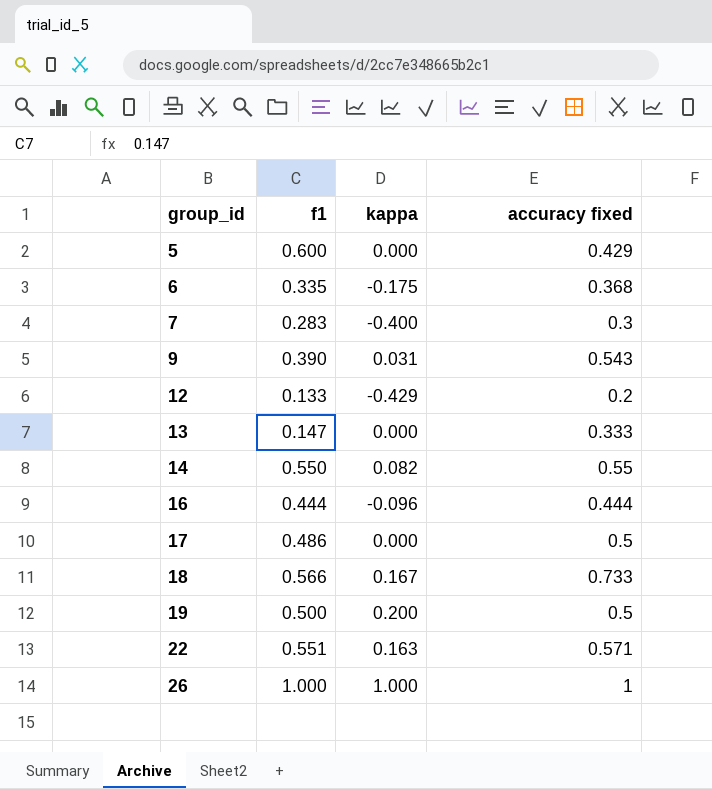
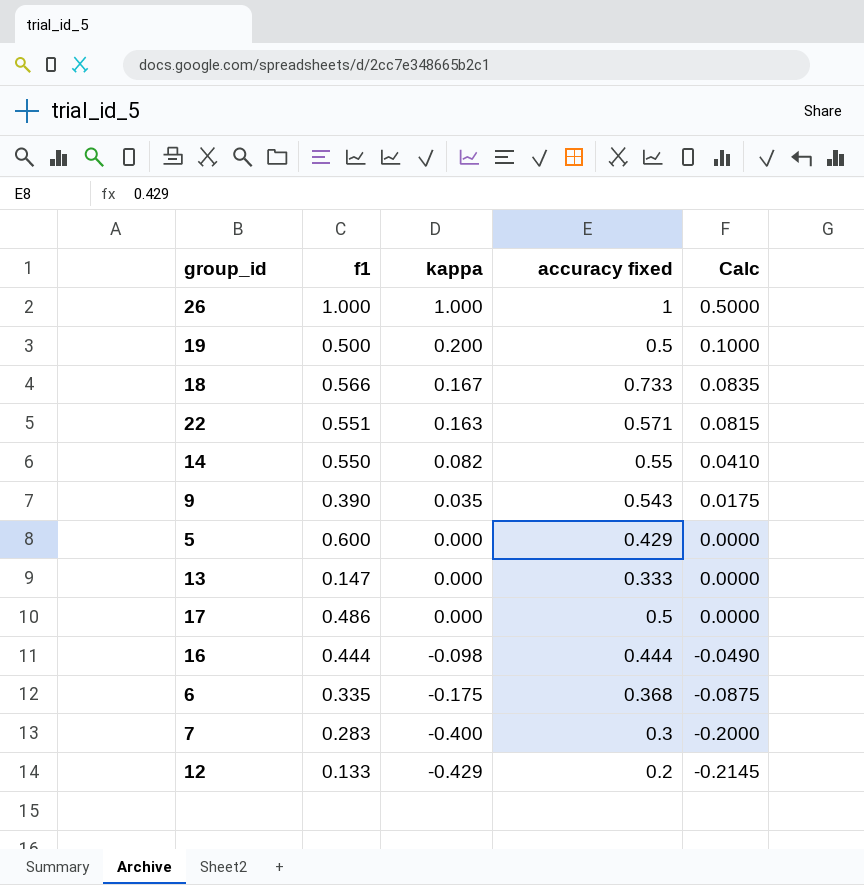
row order: group_id ascending -> kappa descending
column Calc | formula: none -> [kappa] * 0.5
9 | kappa: 0.031 -> 0.035
16 | kappa: -0.096 -> -0.098

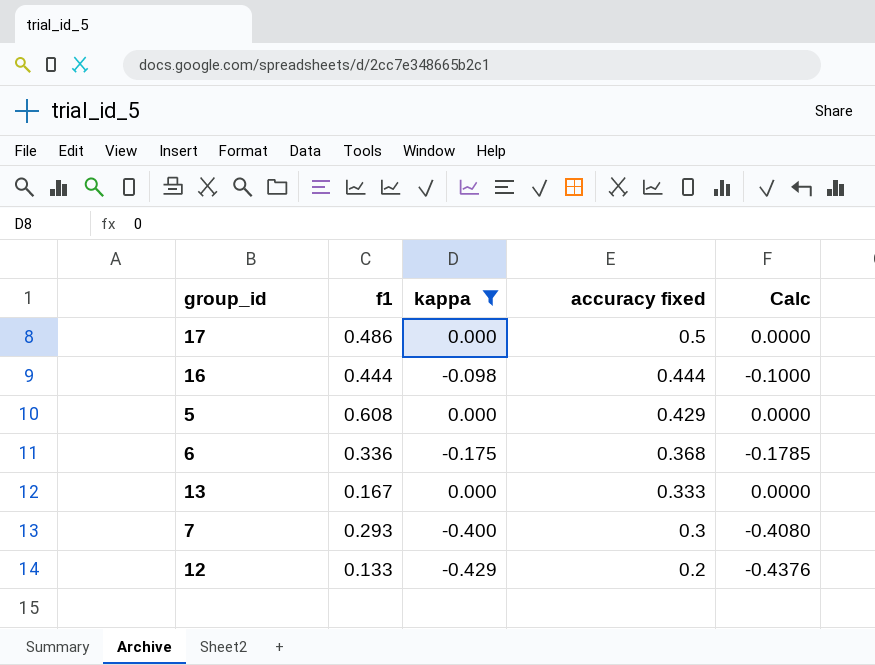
filter: none -> kappa <= 0.000
row order: kappa descending -> accuracy fixed descending
column Calc | formula: [kappa] * 0.5 -> [kappa] * 1.02
5 | f1: 0.600 -> 0.608
6 | f1: 0.335 -> 0.336
13 | f1: 0.147 -> 0.167
7 | f1: 0.283 -> 0.293

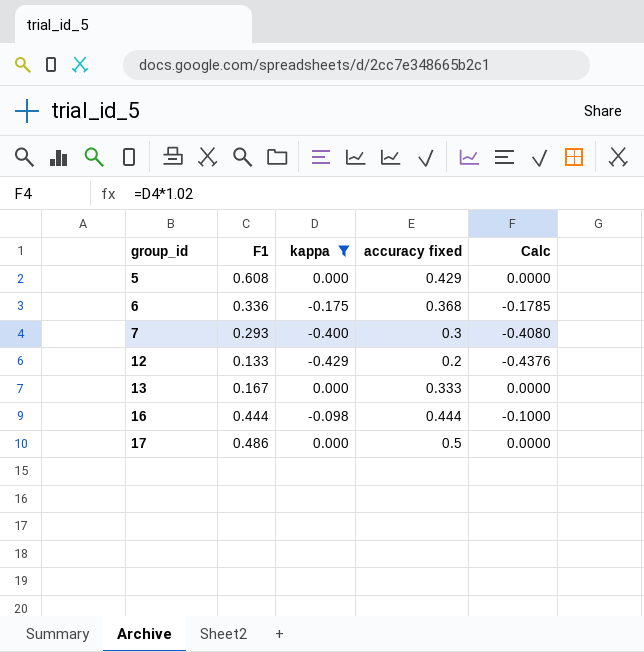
row order: accuracy fixed descending -> group_id ascending
column name: f1 -> F1

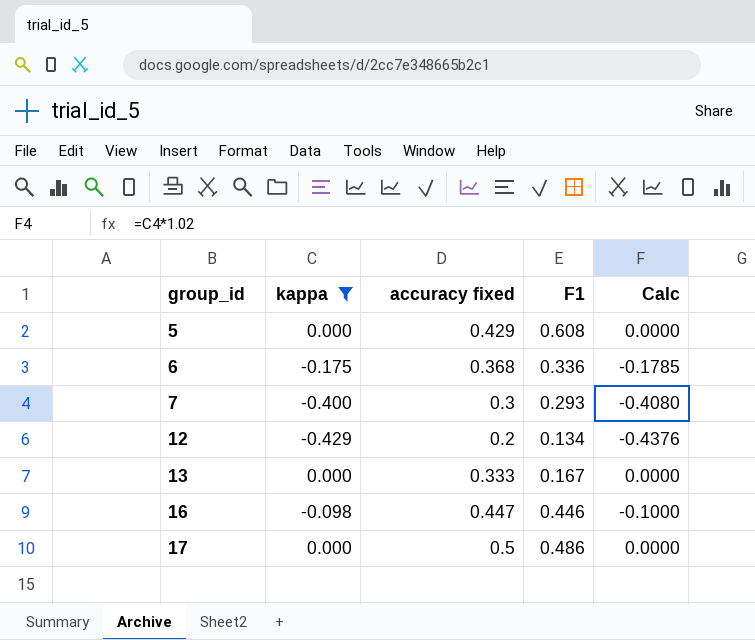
column F1 | position: 2 -> 4
12 | F1: 0.133 -> 0.134
16 | accuracy fixed: 0.444 -> 0.447
16 | F1: 0.444 -> 0.446

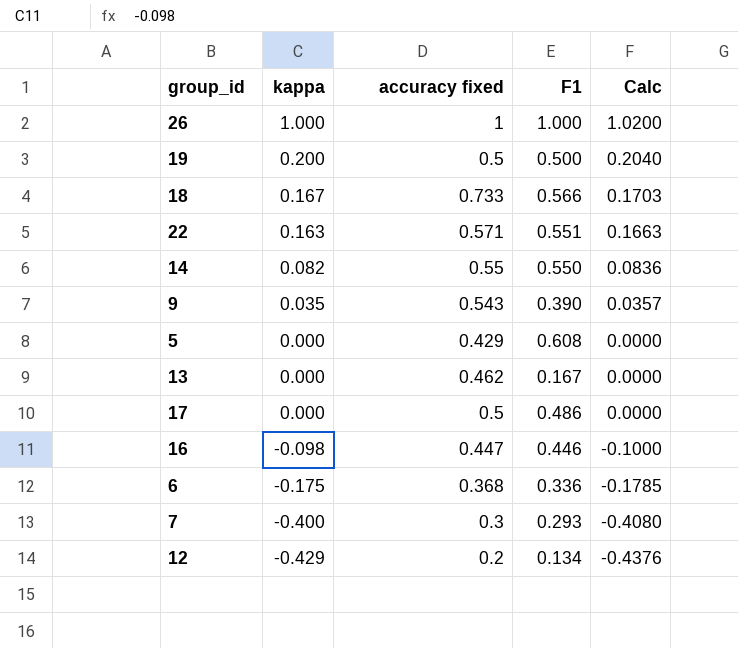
filter: kappa <= 0.000 -> none
row order: group_id ascending -> kappa descending
13 | accuracy fixed: 0.333 -> 0.462

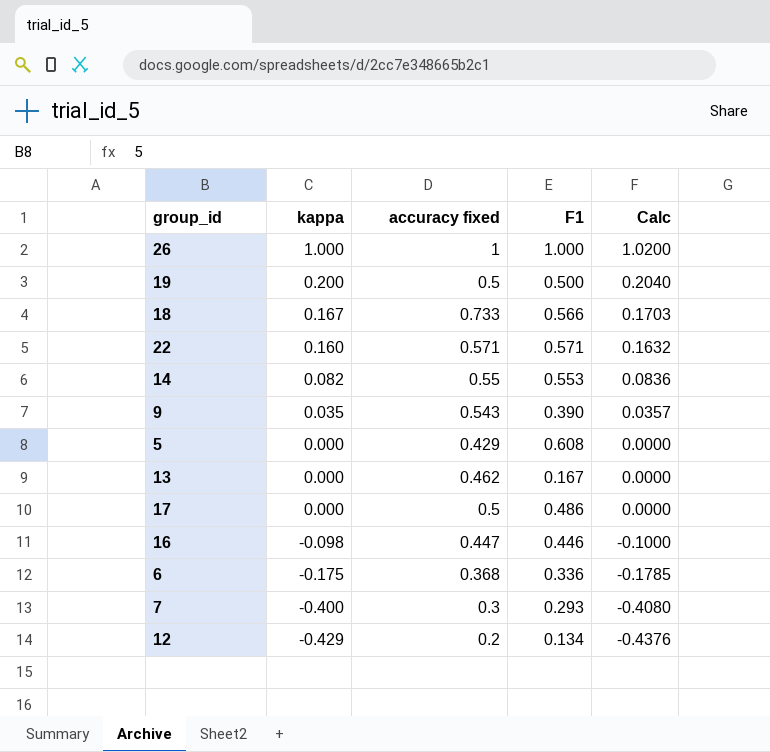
22 | kappa: 0.163 -> 0.160
22 | F1: 0.551 -> 0.571
22 | Calc: 0.1663 -> 0.1632
14 | F1: 0.550 -> 0.553

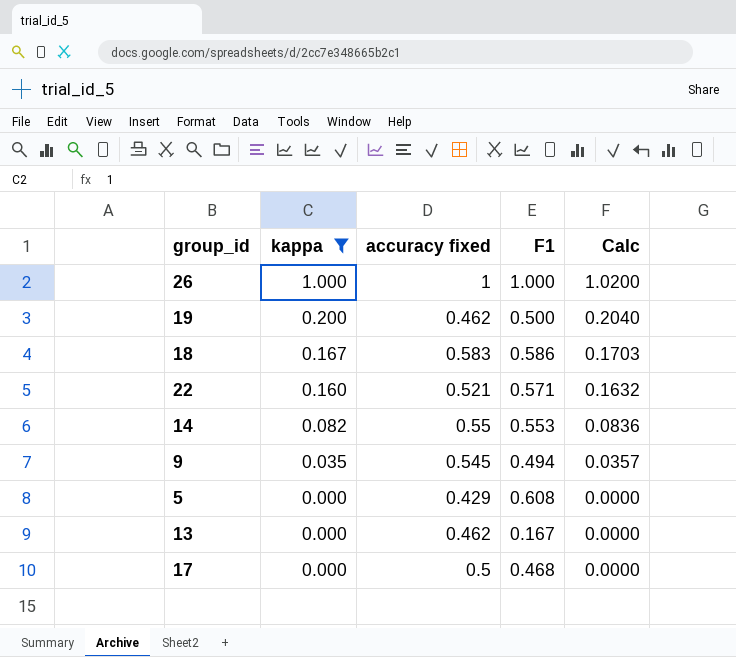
filter: none -> kappa >= 0.000
19 | accuracy fixed: 0.5 -> 0.462
18 | accuracy fixed: 0.733 -> 0.583
18 | F1: 0.566 -> 0.586
22 | accuracy fixed: 0.571 -> 0.521
9 | accuracy fixed: 0.543 -> 0.545
9 | F1: 0.390 -> 0.494
17 | F1: 0.486 -> 0.468

